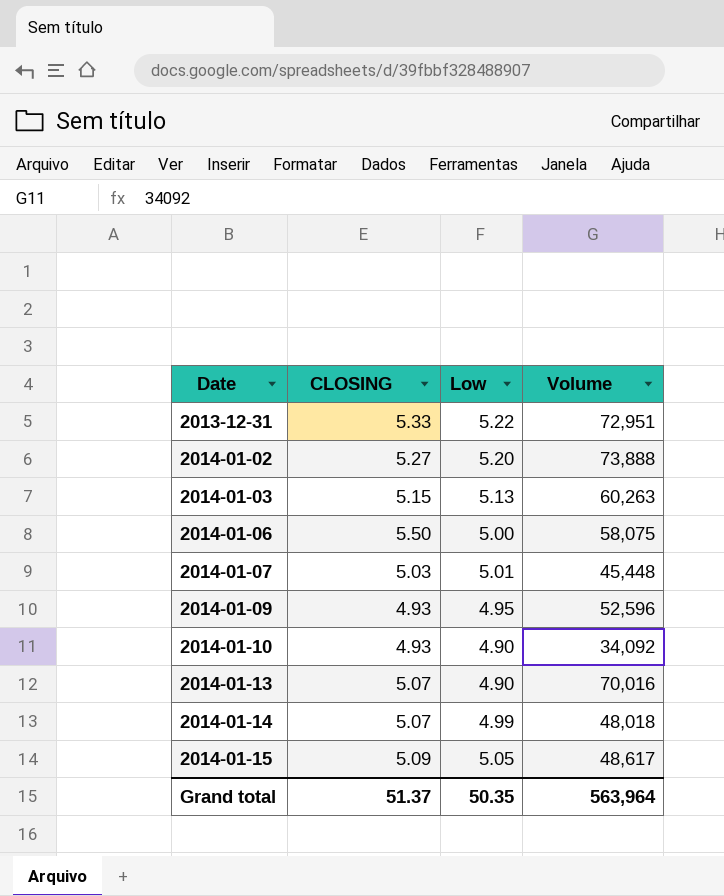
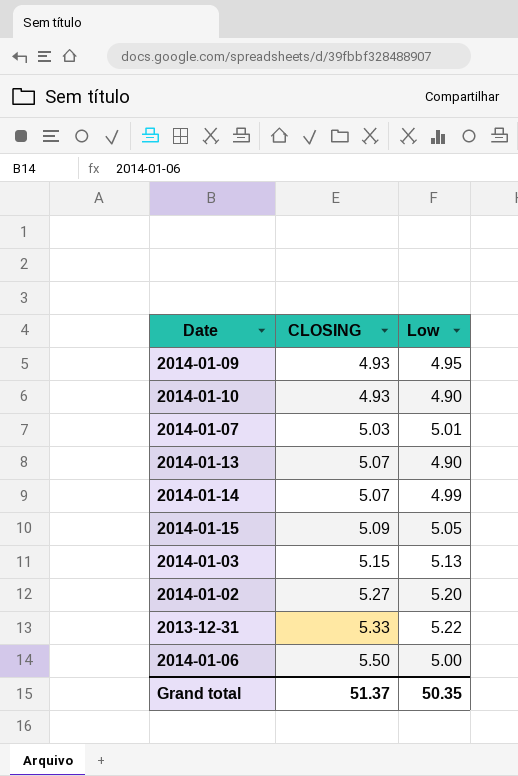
row order: Date ascending -> CLOSING ascending
column Volume | position: 4 -> none

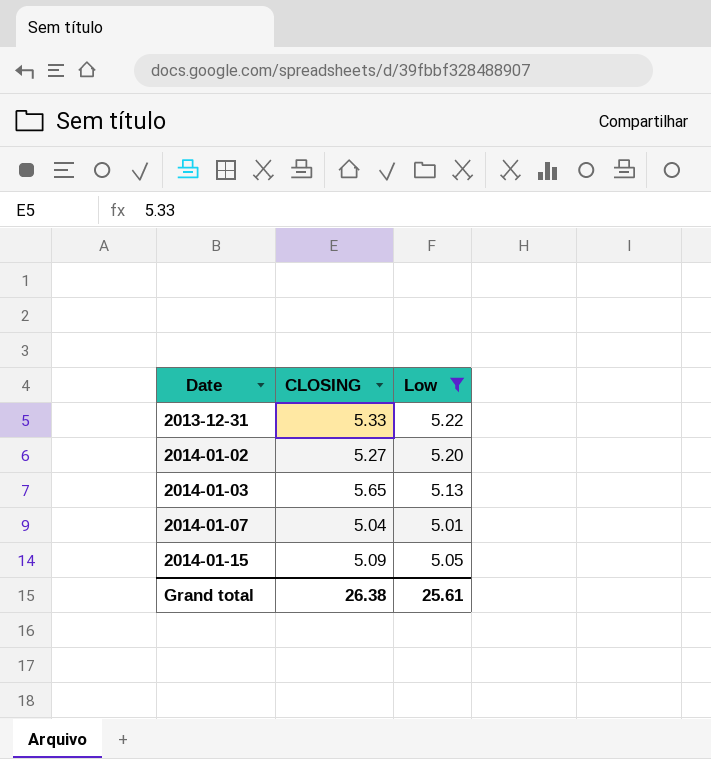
filter: none -> Low >= 5.01
row order: CLOSING ascending -> Date ascending
2014-01-03 | CLOSING: 5.15 -> 5.65
2014-01-07 | CLOSING: 5.03 -> 5.04
Grand total | CLOSING: 51.37 -> 26.38
Grand total | Low: 50.35 -> 25.61

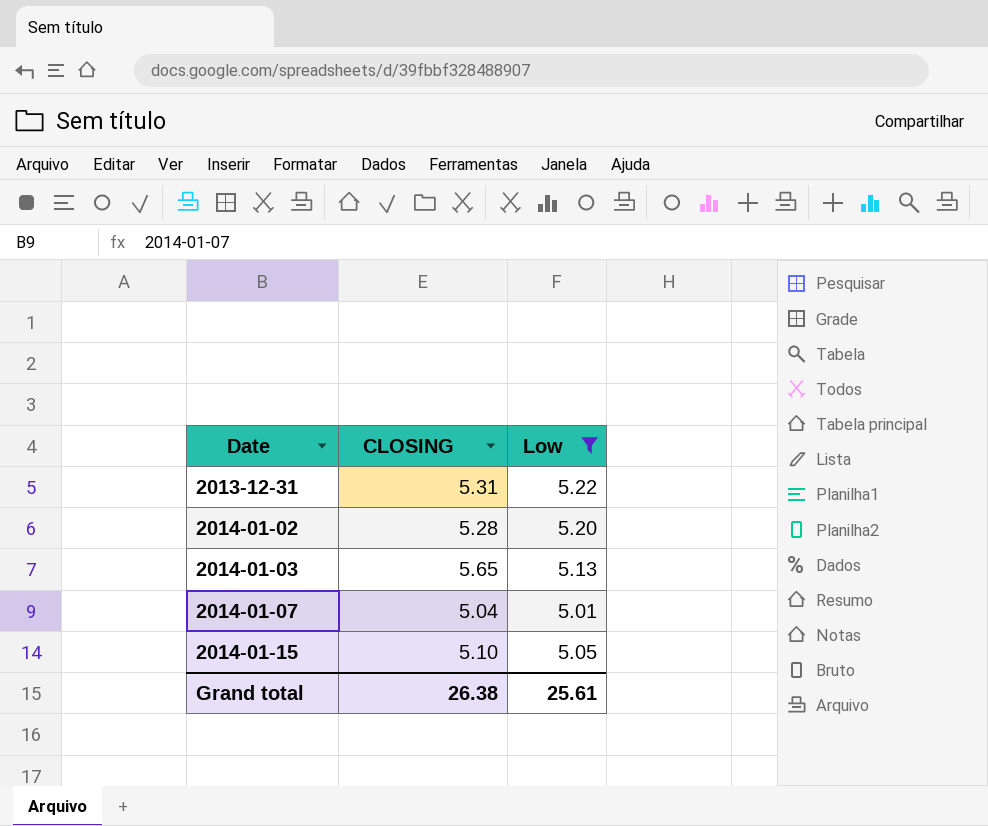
2013-12-31 | CLOSING: 5.33 -> 5.31
2014-01-02 | CLOSING: 5.27 -> 5.28
2014-01-15 | CLOSING: 5.09 -> 5.10

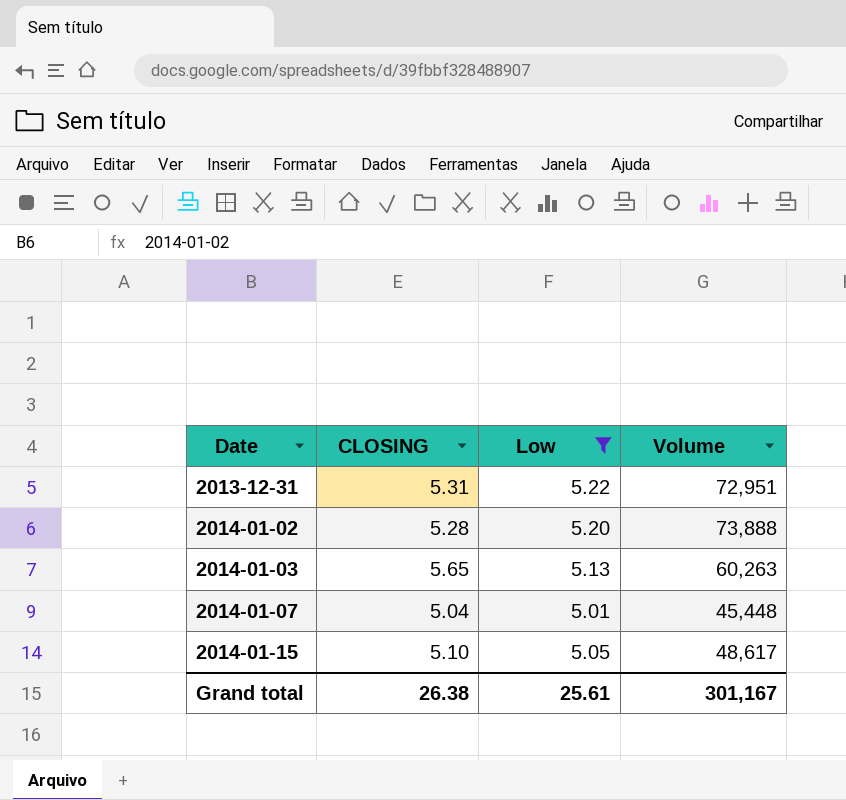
column Volume | position: none -> 4

